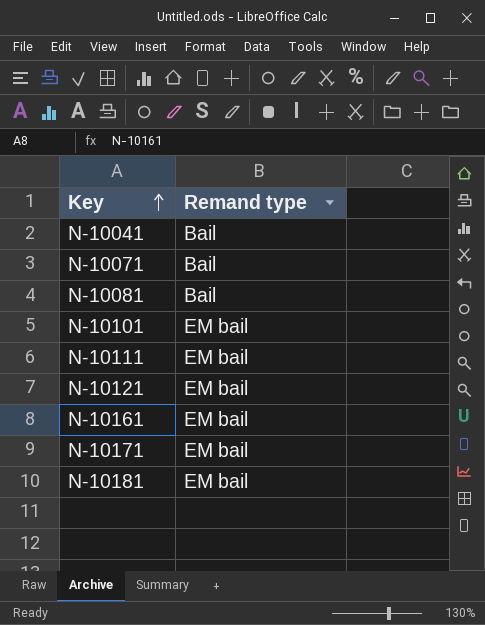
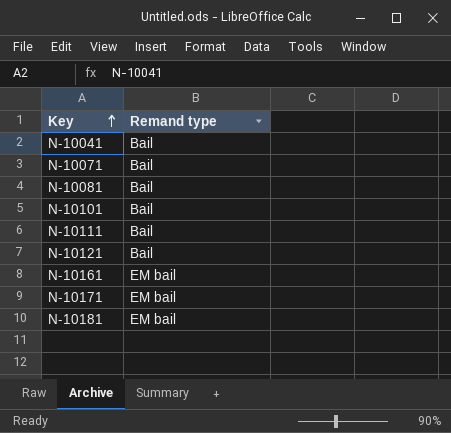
N-10101 | Remand type: EM bail -> Bail
N-10111 | Remand type: EM bail -> Bail
N-10121 | Remand type: EM bail -> Bail

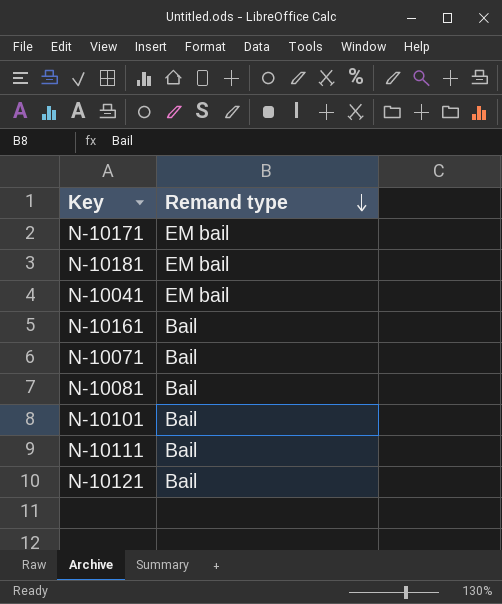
row order: Key ascending -> Remand type descending
N-10041 | Remand type: Bail -> EM bail
N-10161 | Remand type: EM bail -> Bail

